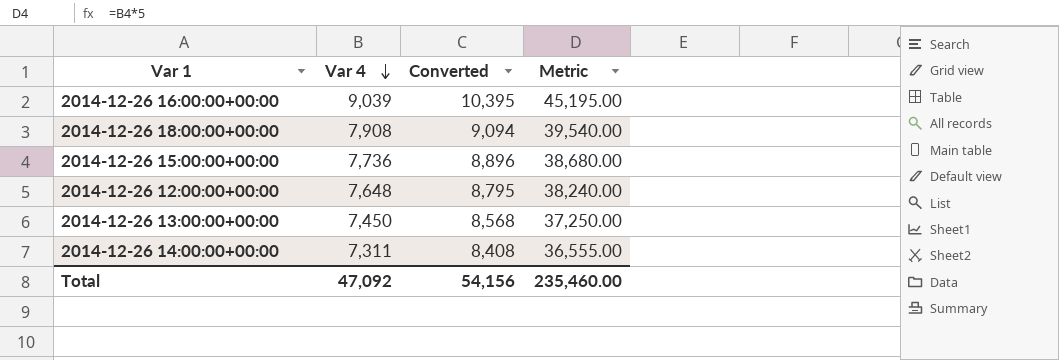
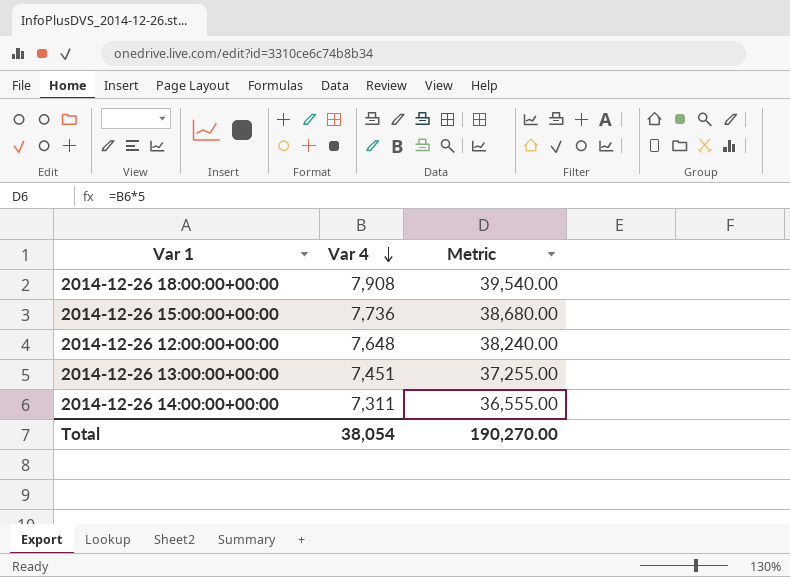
column Converted | formula: [Var 4] * 1.15 -> none
row 2014-12-26 16:00:00+00:00: 9,039 | 10,395 | 45,195.00 -> none
2014-12-26 13:00:00+00:00 | Var 4: 7,450 -> 7,451
2014-12-26 13:00:00+00:00 | Metric: 37,250.00 -> 37,255.00
Total | Var 4: 47,092 -> 38,054
Total | Metric: 235,460.00 -> 190,270.00

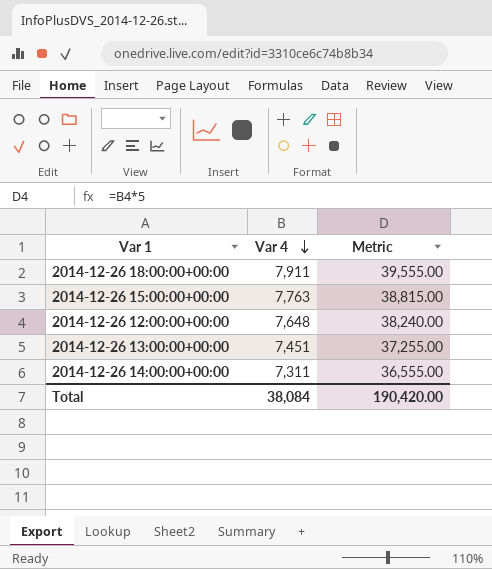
2014-12-26 18:00:00+00:00 | Var 4: 7,908 -> 7,911
2014-12-26 18:00:00+00:00 | Metric: 39,540.00 -> 39,555.00
2014-12-26 15:00:00+00:00 | Var 4: 7,736 -> 7,763
2014-12-26 15:00:00+00:00 | Metric: 38,680.00 -> 38,815.00
Total | Var 4: 38,054 -> 38,084
Total | Metric: 190,270.00 -> 190,420.00

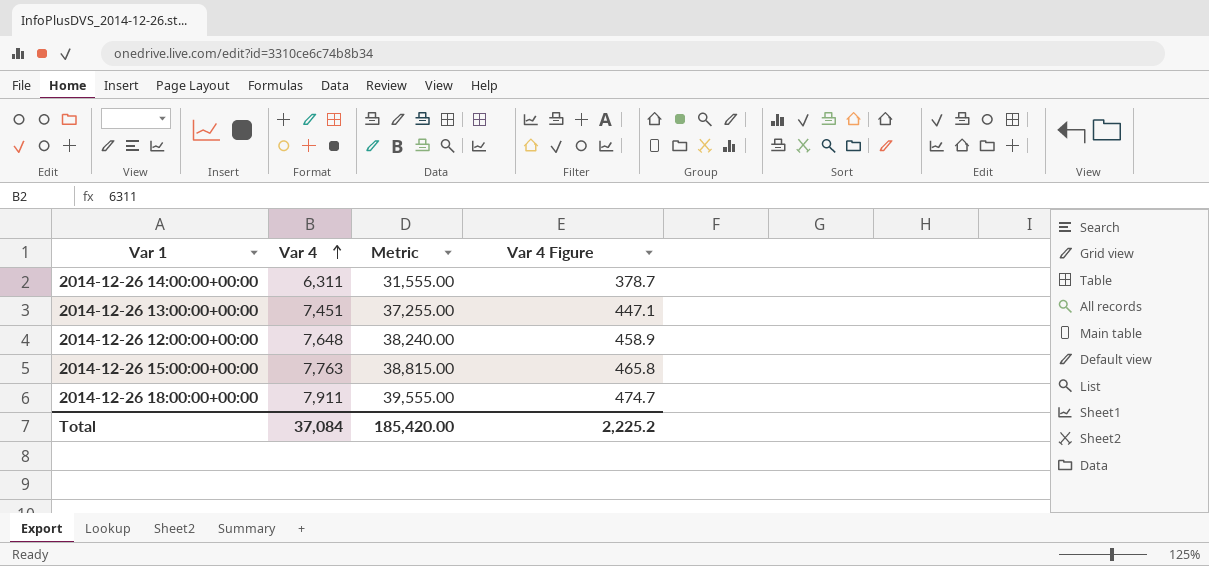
row order: Var 4 descending -> Var 4 ascending
column Var 4 Figure | formula: none -> [Var 4] * 0.06
2014-12-26 14:00:00+00:00 | Var 4: 7,311 -> 6,311
2014-12-26 14:00:00+00:00 | Metric: 36,555.00 -> 31,555.00
Total | Var 4: 38,084 -> 37,084
Total | Metric: 190,420.00 -> 185,420.00

